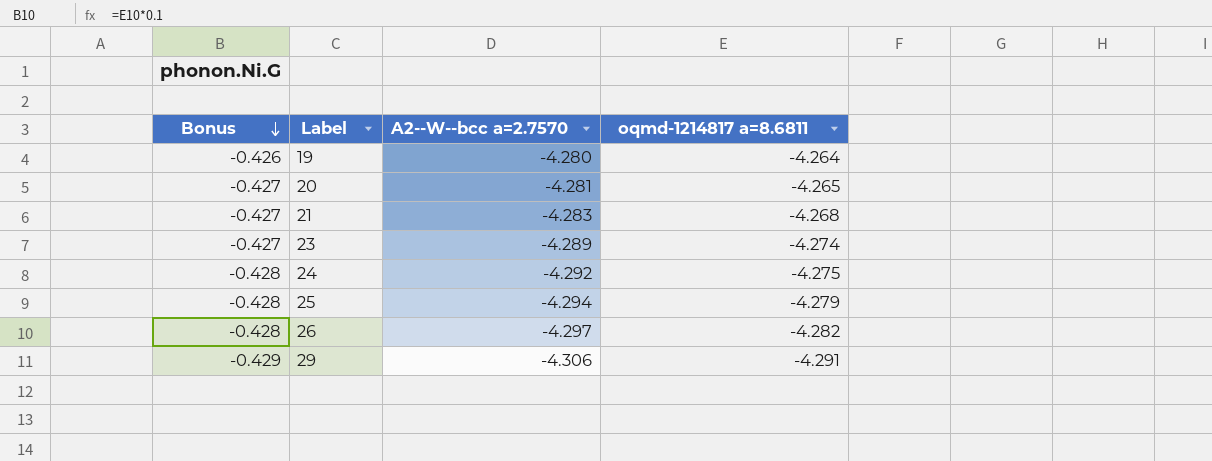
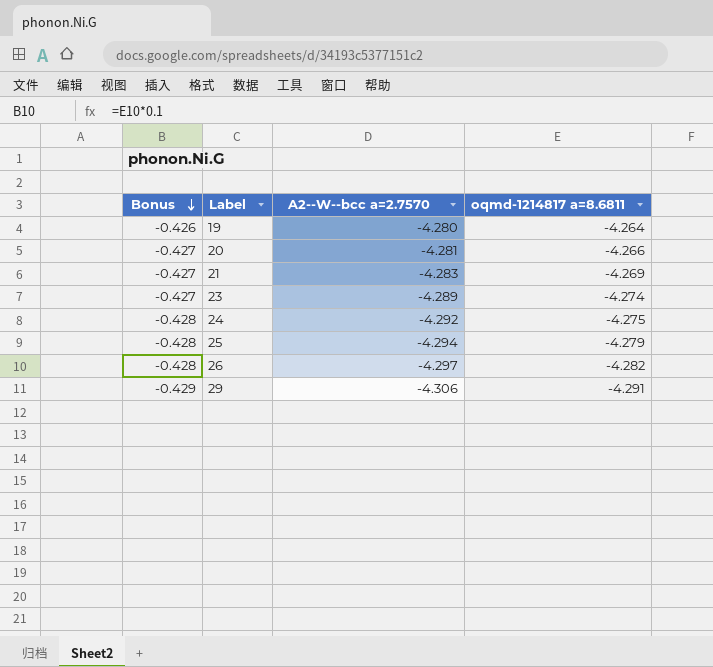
20 | oqmd-1214817 a=8.6811: -4.265 -> -4.266
21 | oqmd-1214817 a=8.6811: -4.268 -> -4.269

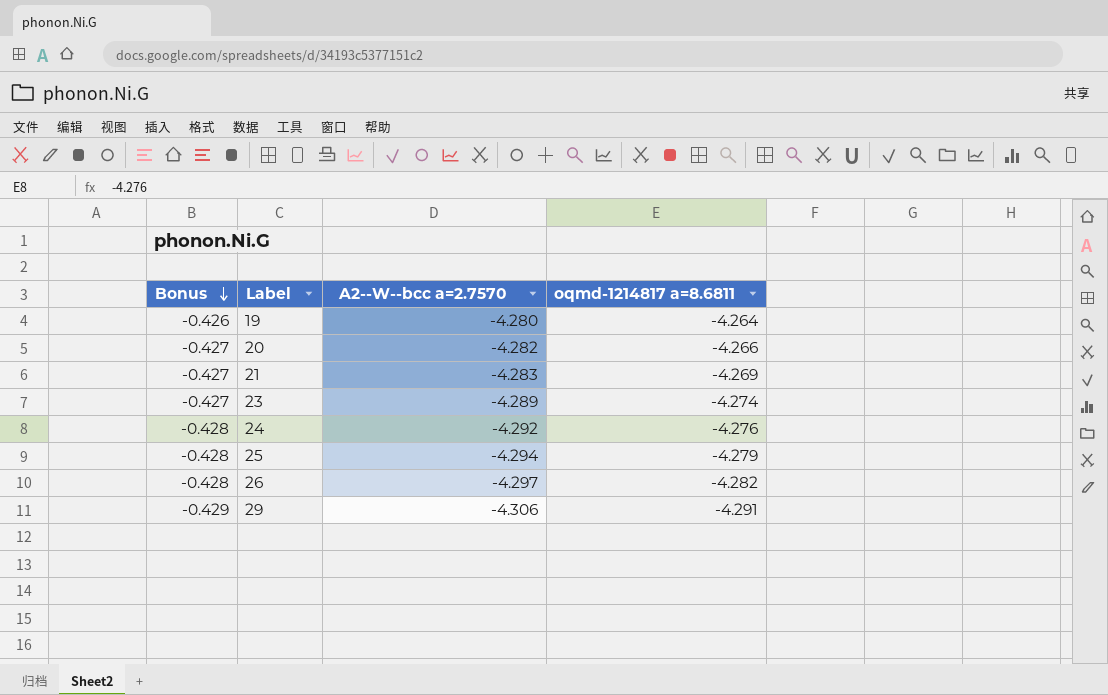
20 | A2--W--bcc a=2.7570: -4.281 -> -4.282
24 | oqmd-1214817 a=8.6811: -4.275 -> -4.276

